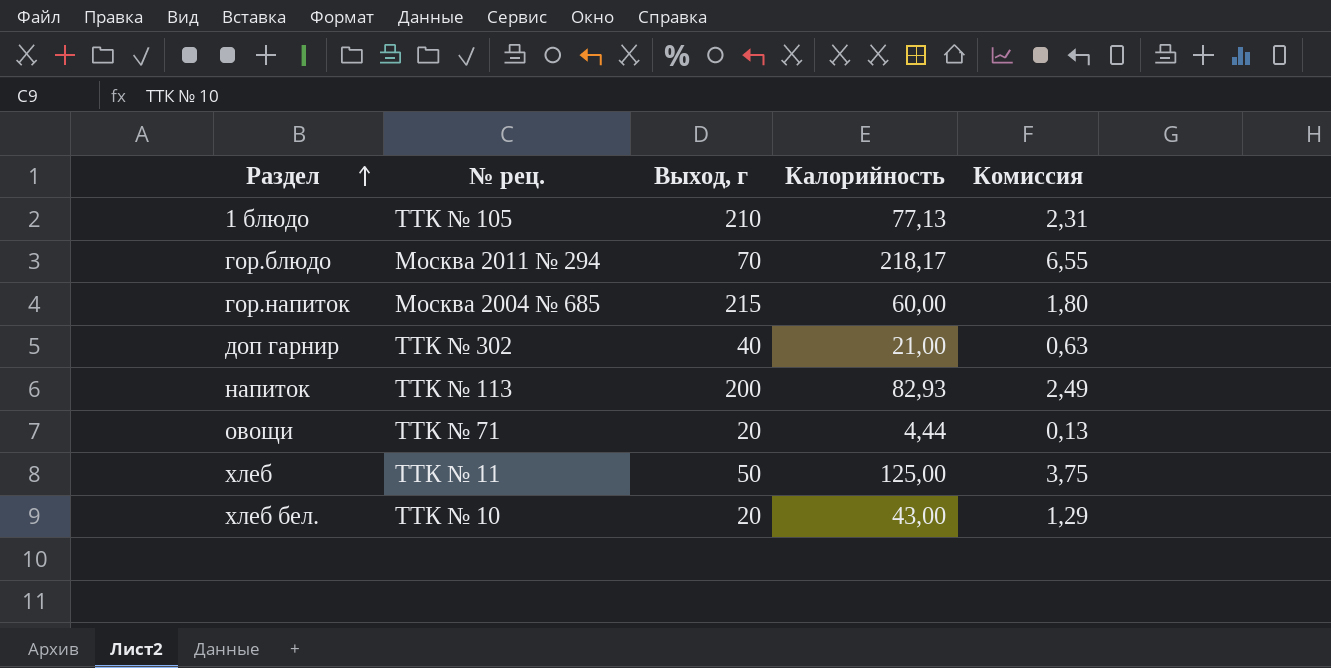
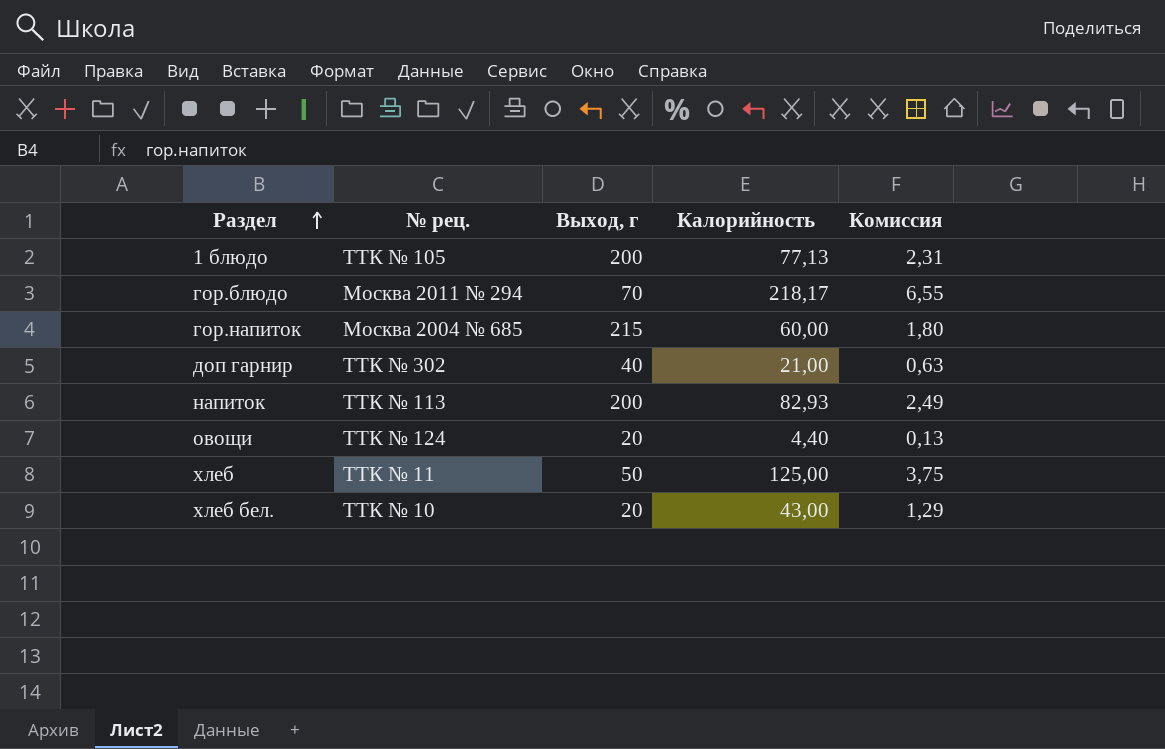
1 блюдо | Выход, г: 210 -> 200
овощи | № рец.: ТТК № 71 -> ТТК № 124
овощи | Калорийность: 4,44 -> 4,40

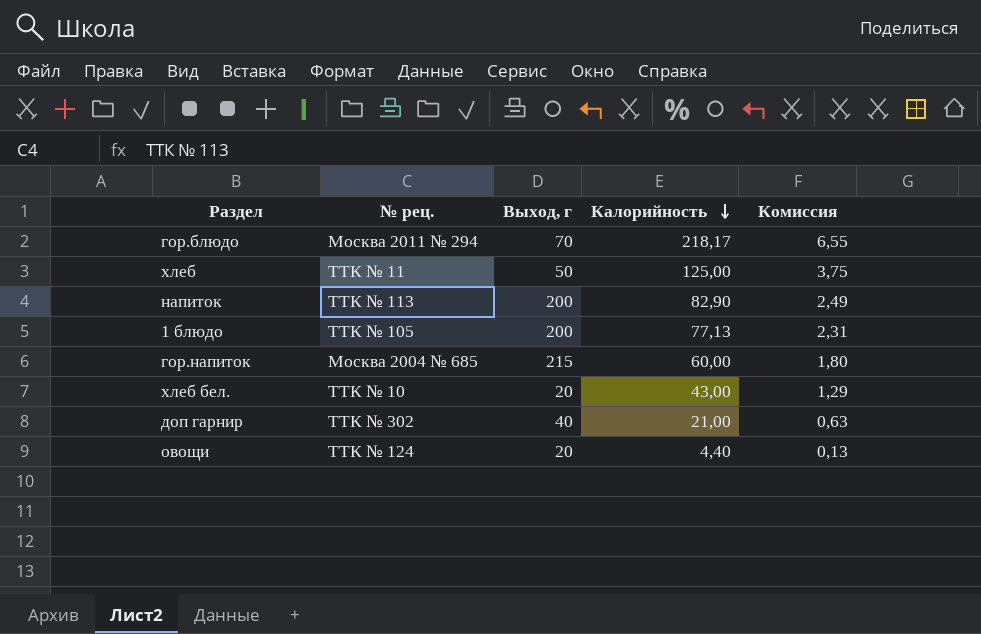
row order: Раздел ascending -> Калорийность descending
напиток | Калорийность: 82,93 -> 82,90

